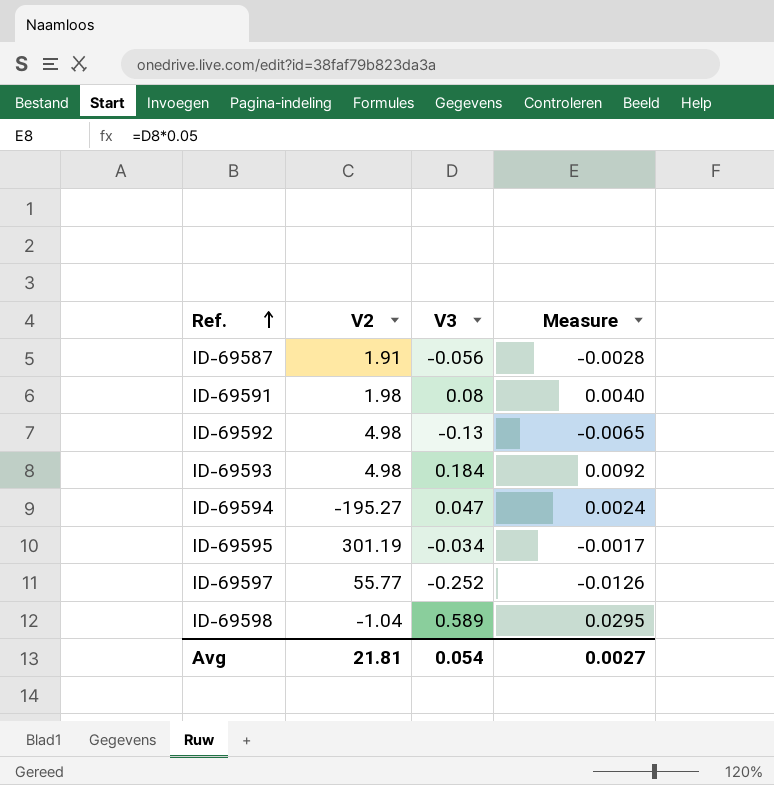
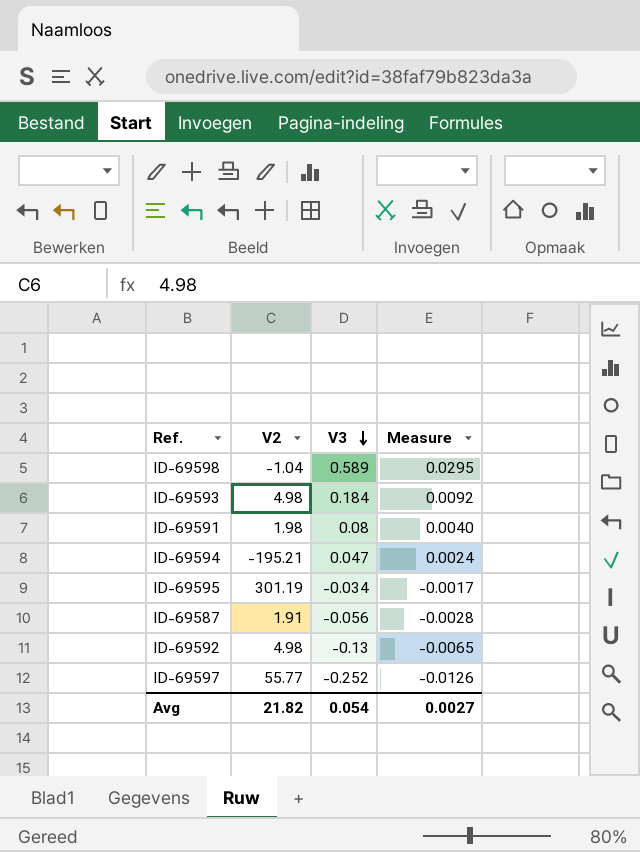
row order: Ref. ascending -> V3 descending
ID-69594 | V2: -195.27 -> -195.21
Avg | V2: 21.81 -> 21.82

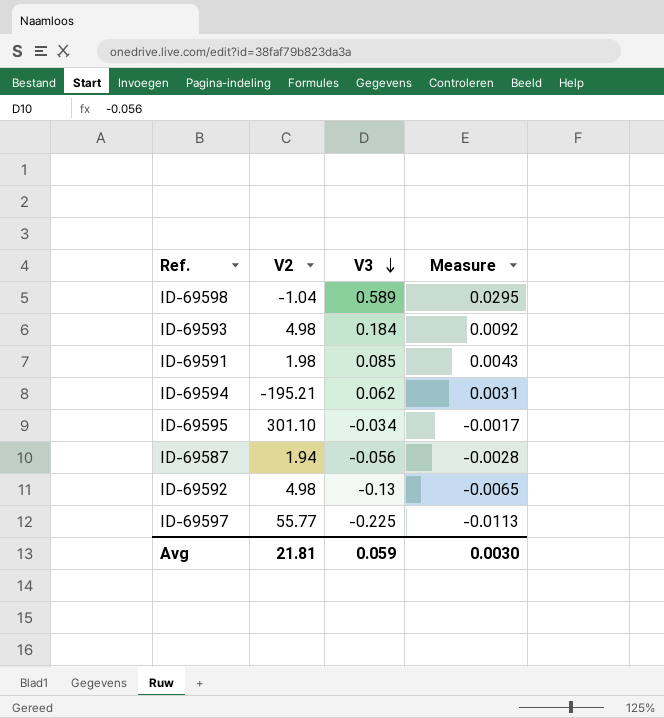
ID-69591 | V3: 0.08 -> 0.085
ID-69591 | Measure: 0.0040 -> 0.0043
ID-69594 | V3: 0.047 -> 0.062
ID-69594 | Measure: 0.0024 -> 0.0031
ID-69595 | V2: 301.19 -> 301.10
ID-69587 | V2: 1.91 -> 1.94
ID-69597 | V3: -0.252 -> -0.225
ID-69597 | Measure: -0.0126 -> -0.0113
Avg | V2: 21.82 -> 21.81
Avg | V3: 0.054 -> 0.059
Avg | Measure: 0.0027 -> 0.0030

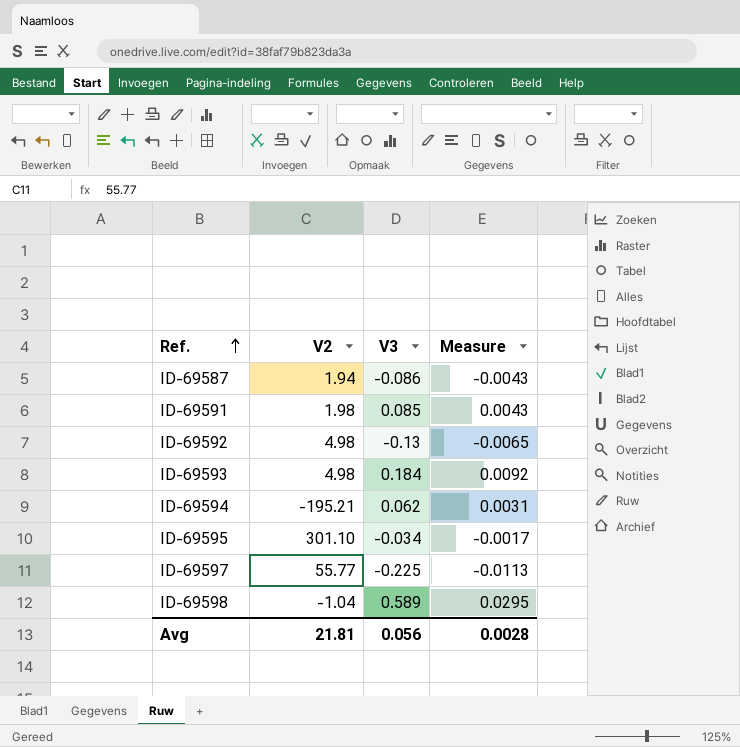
row order: V3 descending -> Ref. ascending
ID-69587 | V3: -0.056 -> -0.086
ID-69587 | Measure: -0.0028 -> -0.0043
Avg | V3: 0.059 -> 0.056
Avg | Measure: 0.0030 -> 0.0028

